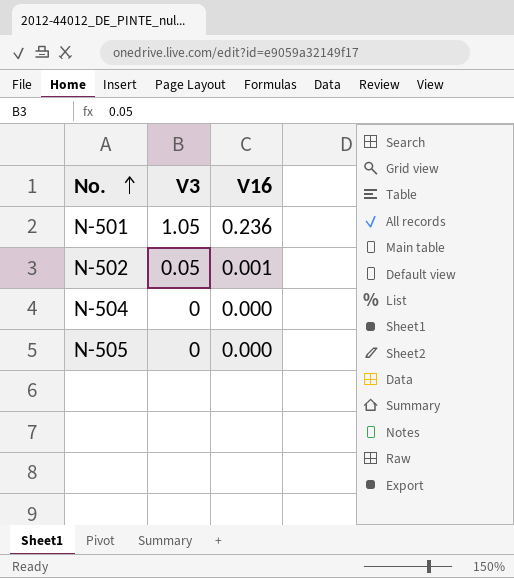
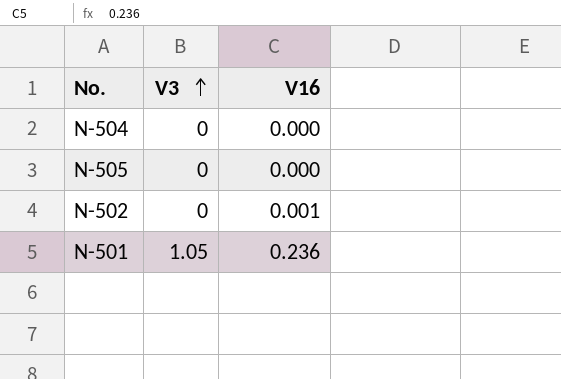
row order: No. ascending -> V3 ascending
N-502 | V3: 0.05 -> 0

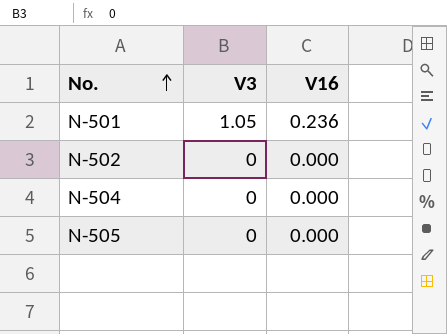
row order: V3 ascending -> No. ascending
N-502 | V16: 0.001 -> 0.000

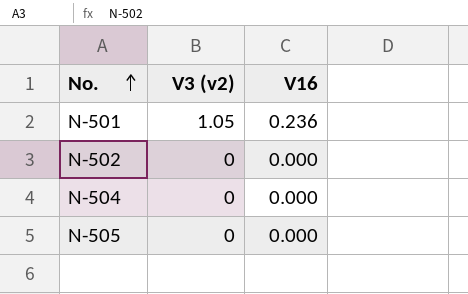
column name: V3 -> V3 (v2)

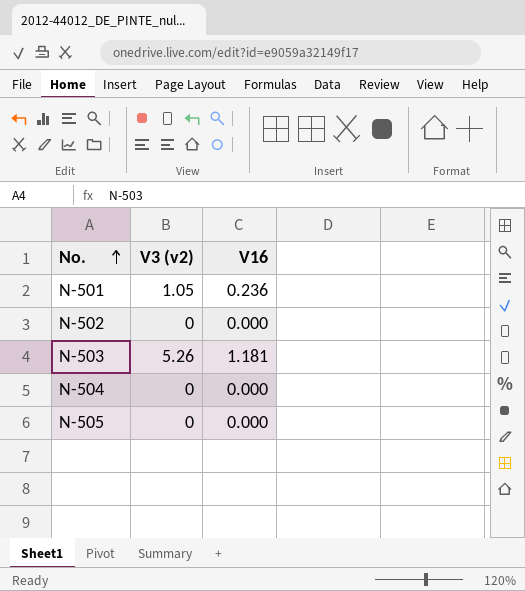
row N-503: none -> 5.26 | 1.181

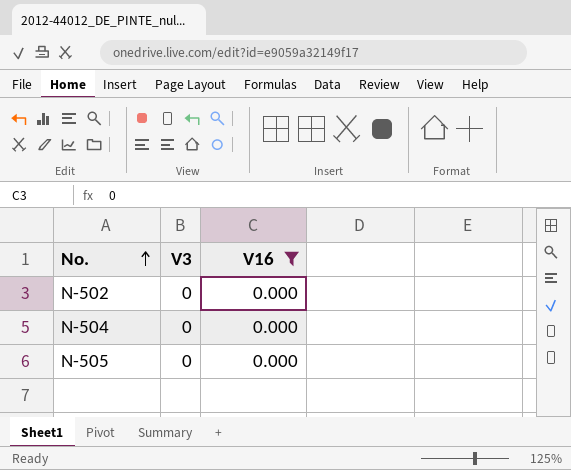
filter: none -> V16 = 0.000
column name: V3 (v2) -> V3

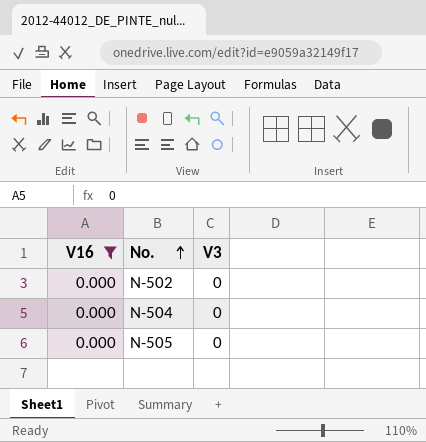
column V16 | position: 3 -> 1

